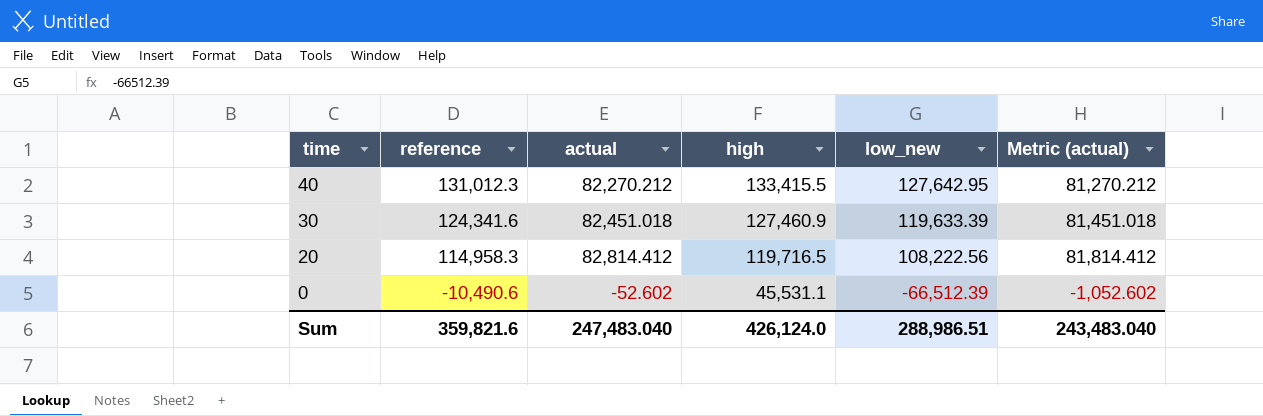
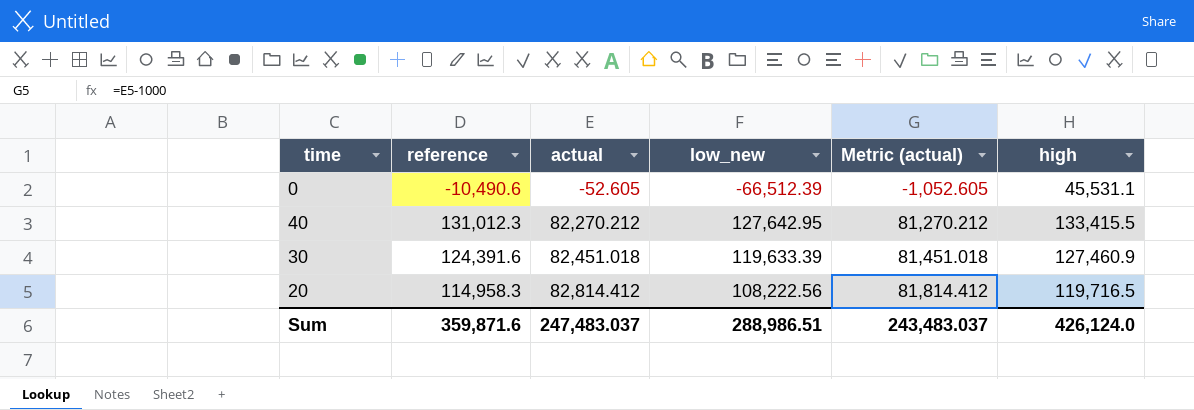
row order: time descending -> actual ascending
column high | position: 4 -> 6
0 | actual: -52.602 -> -52.605
0 | Metric (actual): -1,052.602 -> -1,052.605
30 | reference: 124,341.6 -> 124,391.6
Sum | reference: 359,821.6 -> 359,871.6
Sum | actual: 247,483.040 -> 247,483.037
Sum | Metric (actual): 243,483.040 -> 243,483.037

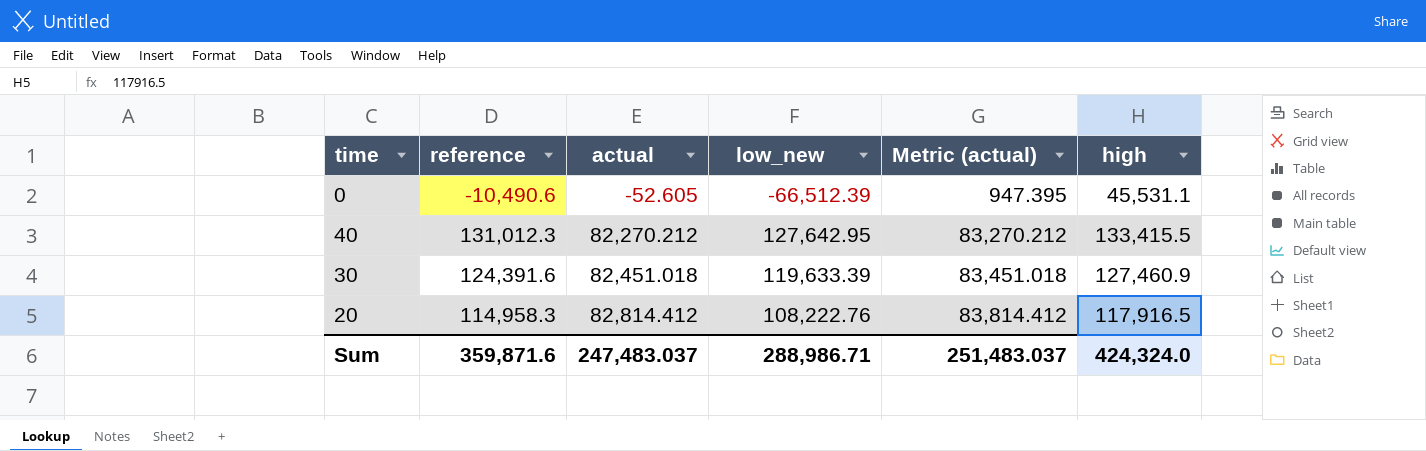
column Metric (actual) | formula: [actual] - 1000 -> [actual] + 1000
20 | low_new: 108,222.56 -> 108,222.76
20 | high: 119,716.5 -> 117,916.5
Sum | low_new: 288,986.51 -> 288,986.71
Sum | Metric (actual): 243,483.037 -> 251,483.037
Sum | high: 426,124.0 -> 424,324.0

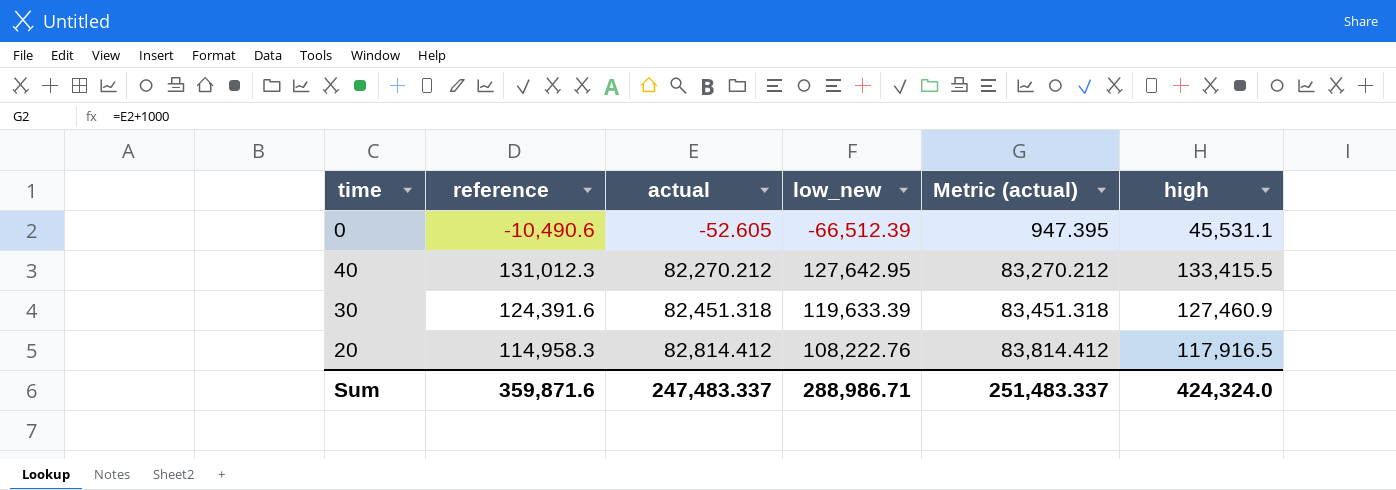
30 | actual: 82,451.018 -> 82,451.318
30 | Metric (actual): 83,451.018 -> 83,451.318
Sum | actual: 247,483.037 -> 247,483.337
Sum | Metric (actual): 251,483.037 -> 251,483.337

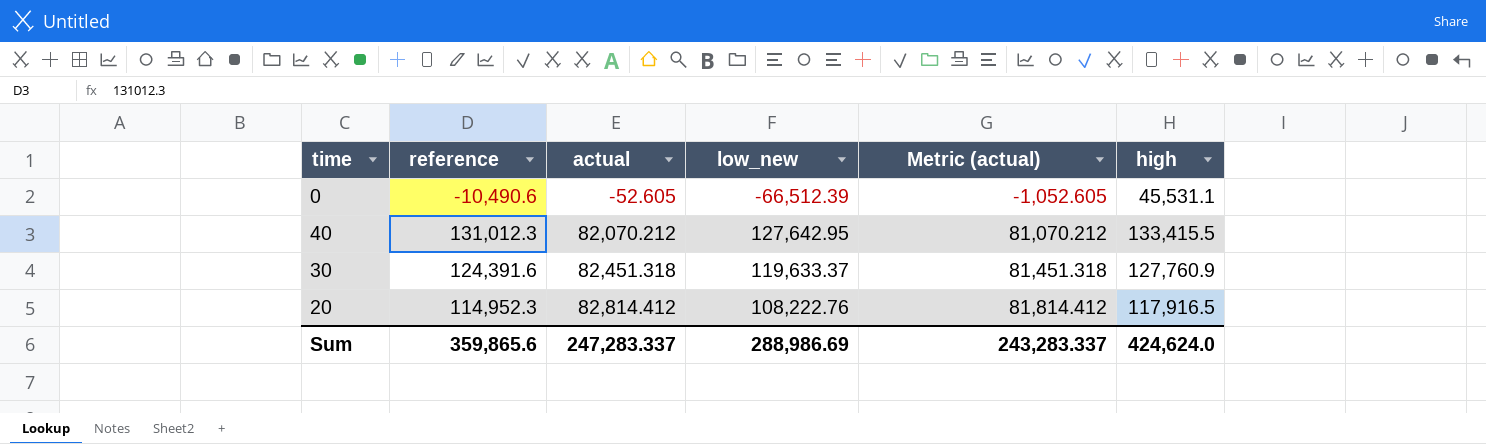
column Metric (actual) | formula: [actual] + 1000 -> [actual] - 1000
40 | actual: 82,270.212 -> 82,070.212
30 | low_new: 119,633.39 -> 119,633.37
30 | high: 127,460.9 -> 127,760.9
20 | reference: 114,958.3 -> 114,952.3
Sum | reference: 359,871.6 -> 359,865.6
Sum | actual: 247,483.337 -> 247,283.337
Sum | low_new: 288,986.71 -> 288,986.69
Sum | Metric (actual): 251,483.337 -> 243,283.337
Sum | high: 424,324.0 -> 424,624.0

